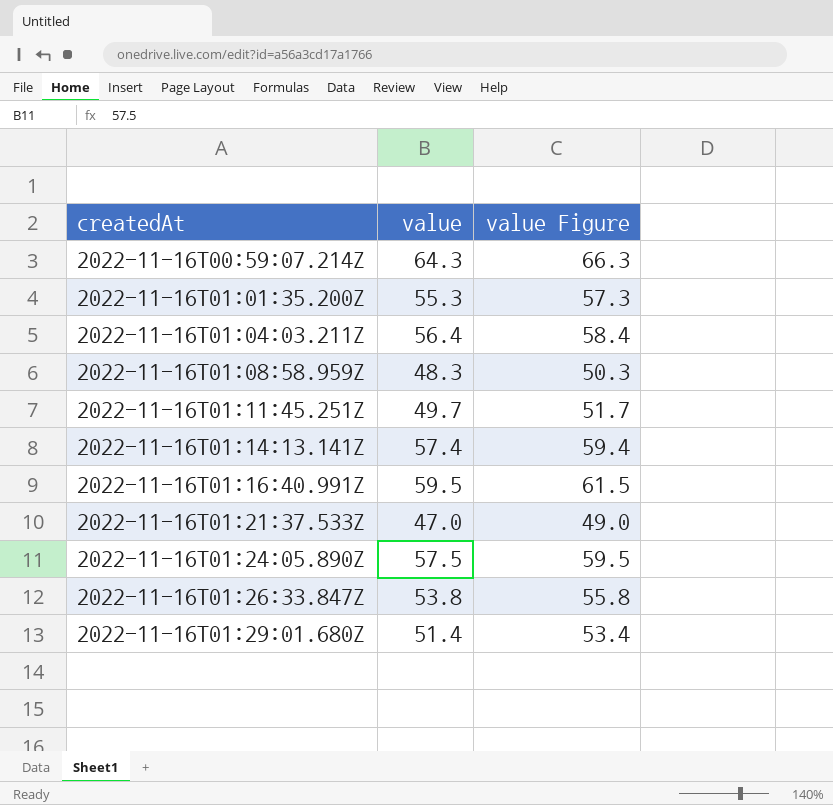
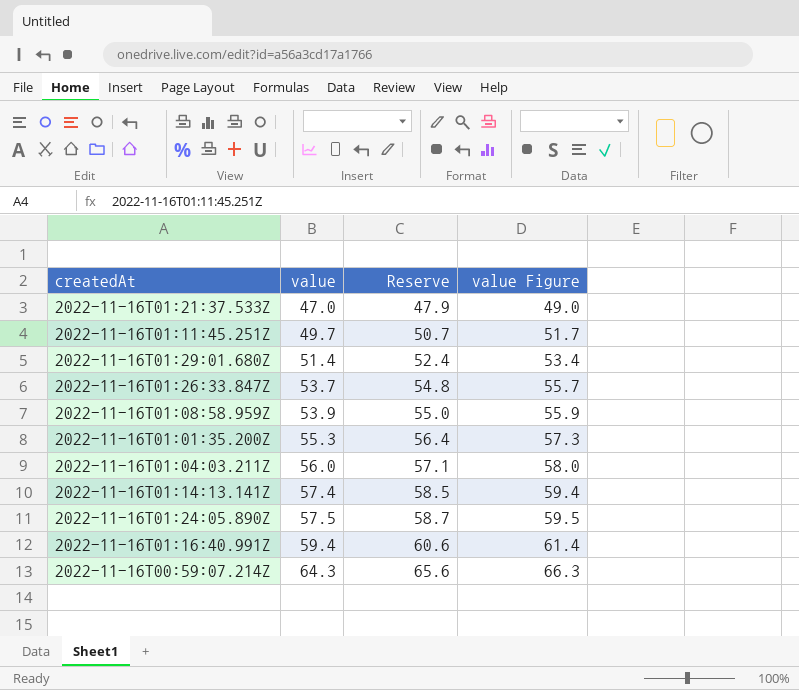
row order: createdAt ascending -> value ascending
column Reserve | formula: none -> [value] * 1.02
2022-11-16T01:26:33.847Z | value: 53.8 -> 53.7
2022-11-16T01:26:33.847Z | value Figure: 55.8 -> 55.7
2022-11-16T01:08:58.959Z | value: 48.3 -> 53.9
2022-11-16T01:08:58.959Z | value Figure: 50.3 -> 55.9
2022-11-16T01:04:03.211Z | value: 56.4 -> 56.0
2022-11-16T01:04:03.211Z | value Figure: 58.4 -> 58.0
2022-11-16T01:16:40.991Z | value: 59.5 -> 59.4
2022-11-16T01:16:40.991Z | value Figure: 61.5 -> 61.4

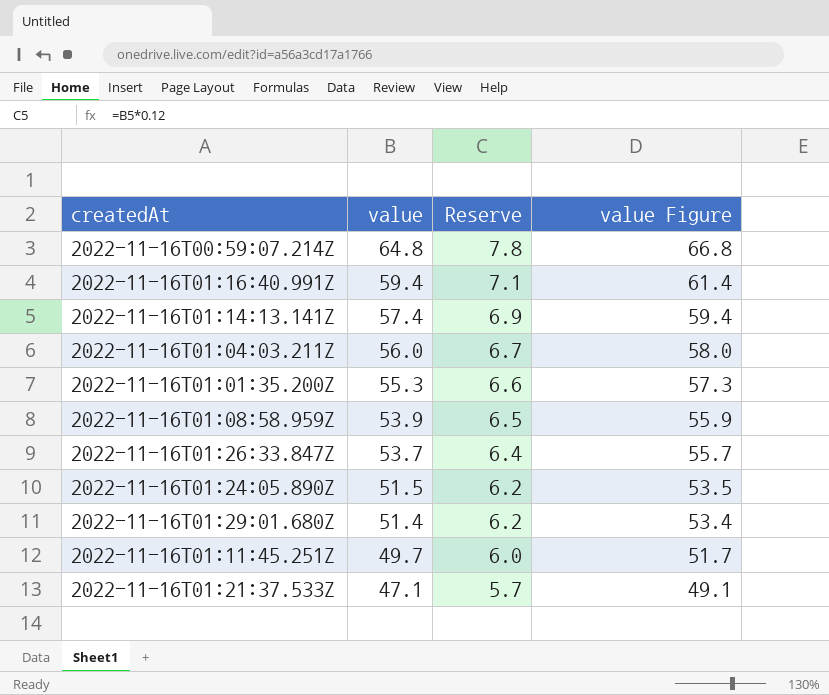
row order: value ascending -> value descending
column Reserve | formula: [value] * 1.02 -> [value] * 0.12
2022-11-16T00:59:07.214Z | value: 64.3 -> 64.8
2022-11-16T00:59:07.214Z | value Figure: 66.3 -> 66.8
2022-11-16T01:24:05.890Z | value: 57.5 -> 51.5
2022-11-16T01:24:05.890Z | value Figure: 59.5 -> 53.5
2022-11-16T01:21:37.533Z | value: 47.0 -> 47.1
2022-11-16T01:21:37.533Z | value Figure: 49.0 -> 49.1

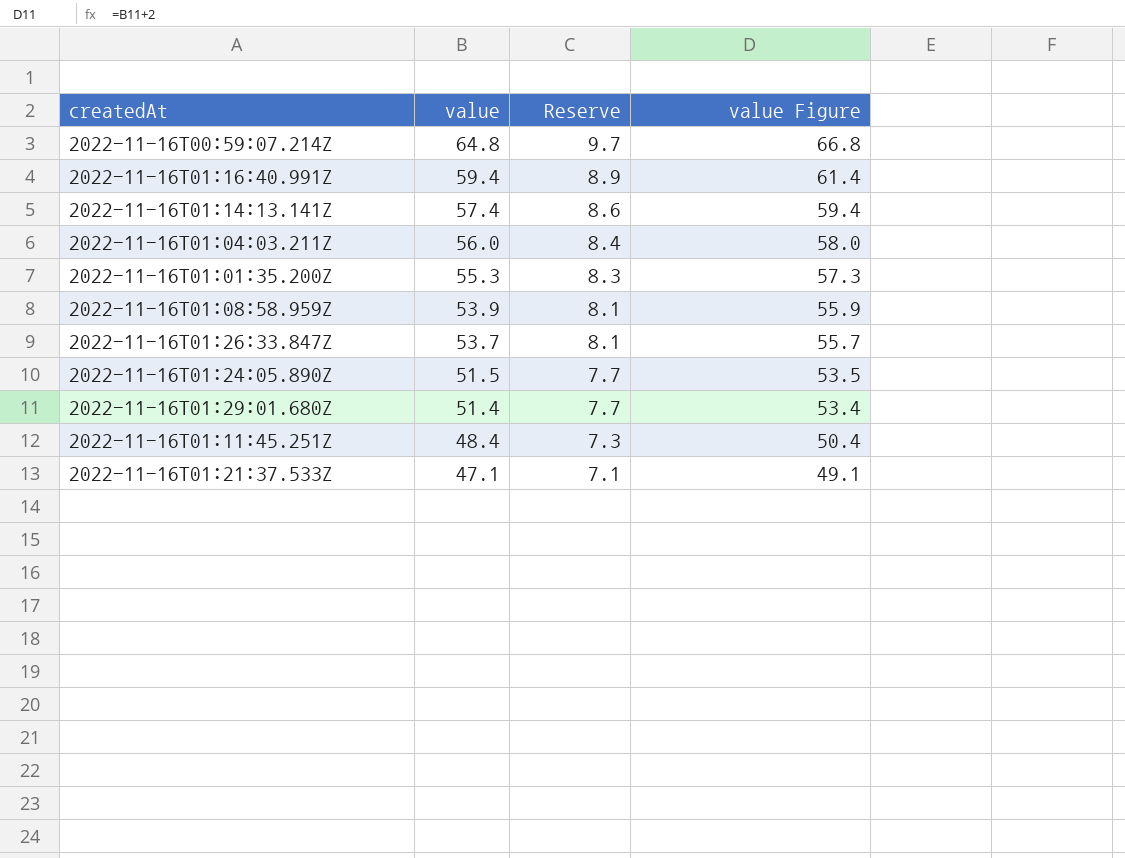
column Reserve | formula: [value] * 0.12 -> [value] * 0.15
2022-11-16T01:11:45.251Z | value: 49.7 -> 48.4
2022-11-16T01:11:45.251Z | value Figure: 51.7 -> 50.4

